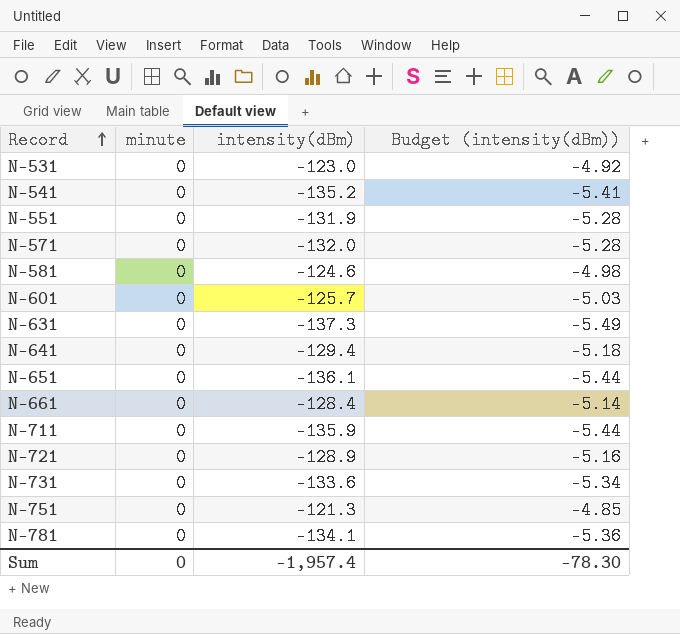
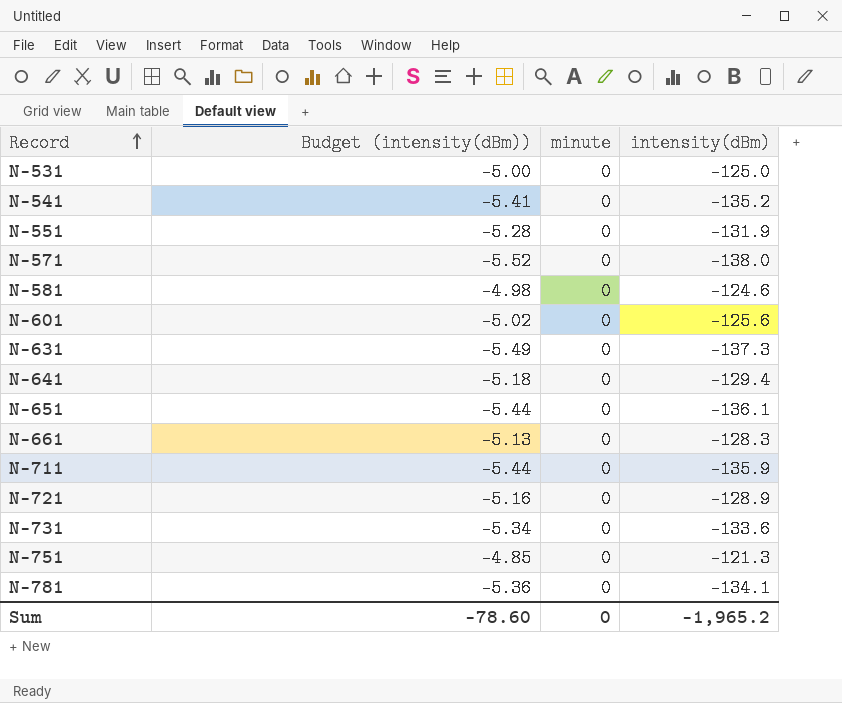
column Budget (intensity(dBm)) | position: 4 -> 2
N-531 | Budget (intensity(dBm)): -4.92 -> -5.00
N-531 | intensity(dBm): -123.0 -> -125.0
N-571 | Budget (intensity(dBm)): -5.28 -> -5.52
N-571 | intensity(dBm): -132.0 -> -138.0
N-601 | Budget (intensity(dBm)): -5.03 -> -5.02
N-601 | intensity(dBm): -125.7 -> -125.6
N-661 | Budget (intensity(dBm)): -5.14 -> -5.13
N-661 | intensity(dBm): -128.4 -> -128.3
Sum | Budget (intensity(dBm)): -78.30 -> -78.60
Sum | intensity(dBm): -1,957.4 -> -1,965.2

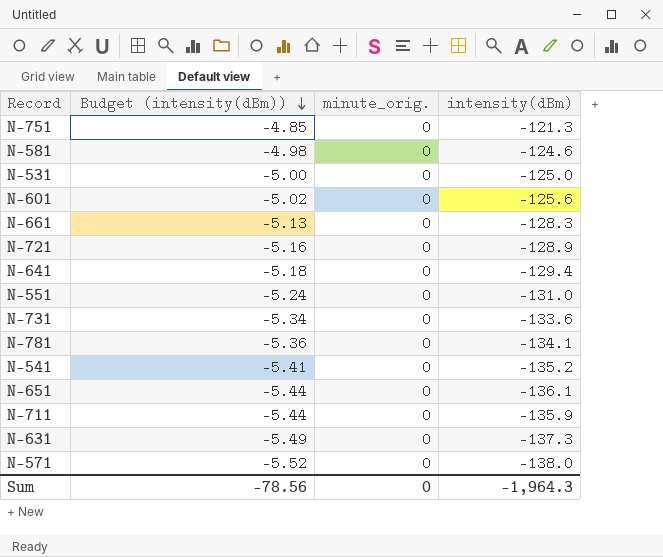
row order: Record ascending -> Budget (intensity(dBm)) descending
column name: minute -> minute_orig.
N-551 | Budget (intensity(dBm)): -5.28 -> -5.24
N-551 | intensity(dBm): -131.9 -> -131.0
Sum | Budget (intensity(dBm)): -78.60 -> -78.56
Sum | intensity(dBm): -1,965.2 -> -1,964.3

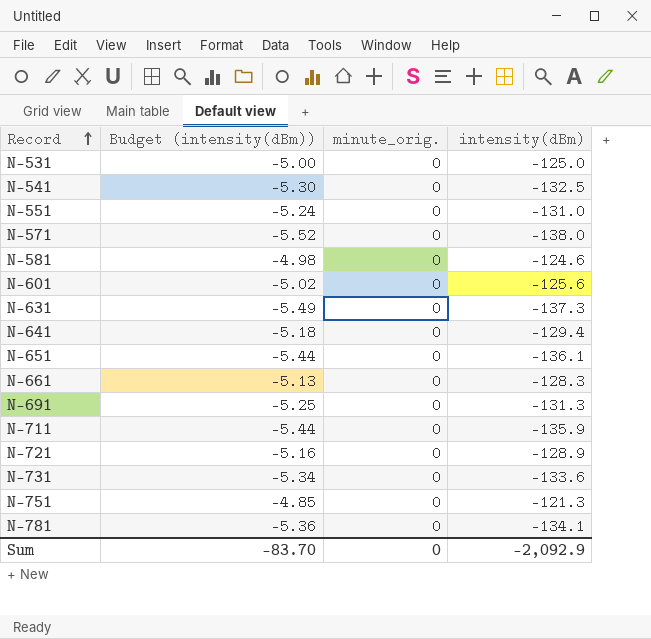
row order: Budget (intensity(dBm)) descending -> Record ascending
N-541 | Budget (intensity(dBm)): -5.41 -> -5.30
N-541 | intensity(dBm): -135.2 -> -132.5
row N-691: none -> -5.25 | 0 | -131.3
Sum | Budget (intensity(dBm)): -78.56 -> -83.70
Sum | intensity(dBm): -1,964.3 -> -2,092.9

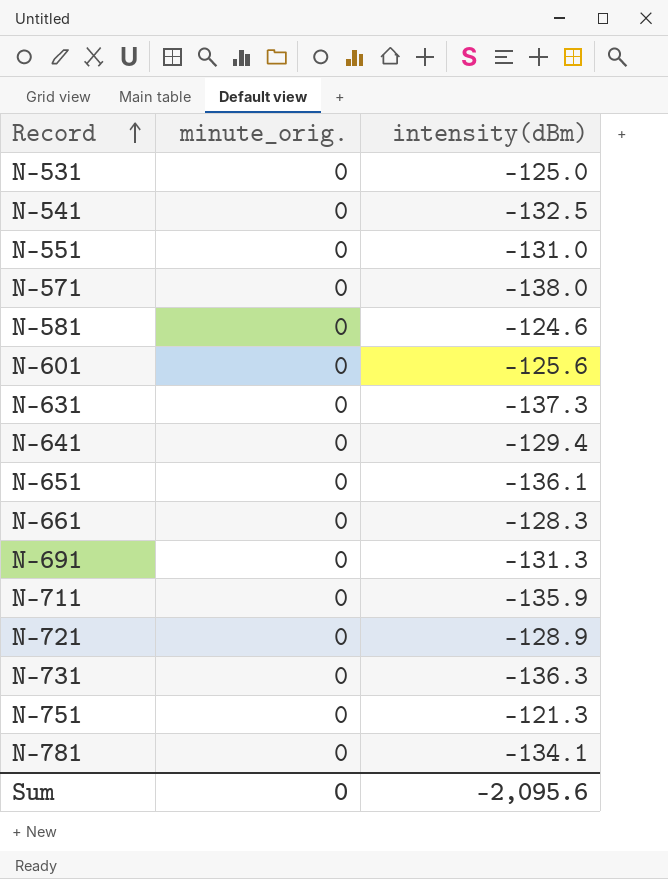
column Budget (intensity(dBm)) | formula: [intensity(dBm)] * 0.04 -> none
N-731 | intensity(dBm): -133.6 -> -136.3
Sum | intensity(dBm): -2,092.9 -> -2,095.6

